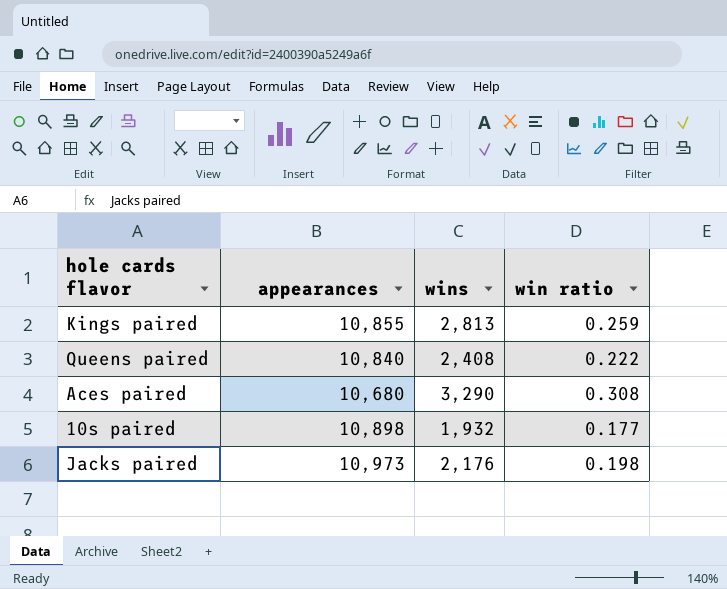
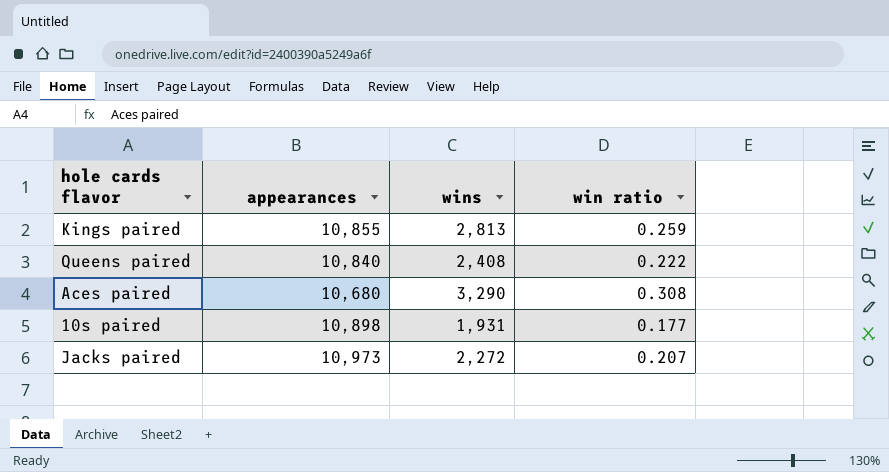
10s paired | wins: 1,932 -> 1,931
Jacks paired | wins: 2,176 -> 2,272
Jacks paired | win ratio: 0.198 -> 0.207

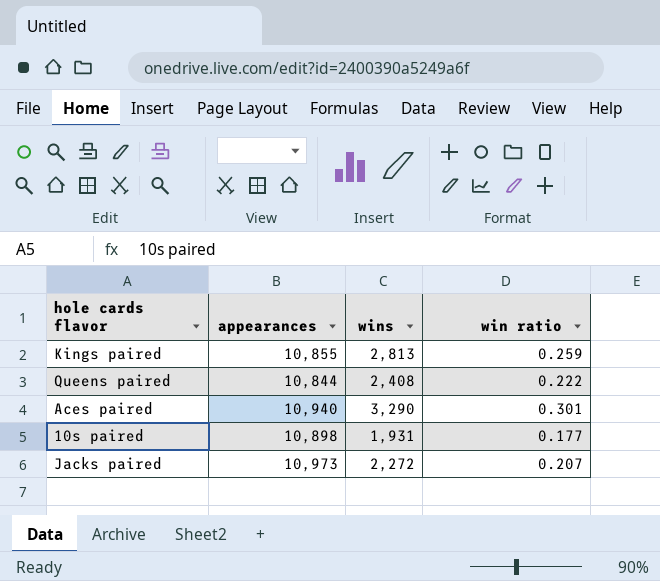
Queens paired | appearances: 10,840 -> 10,844
Aces paired | appearances: 10,680 -> 10,940
Aces paired | win ratio: 0.308 -> 0.301

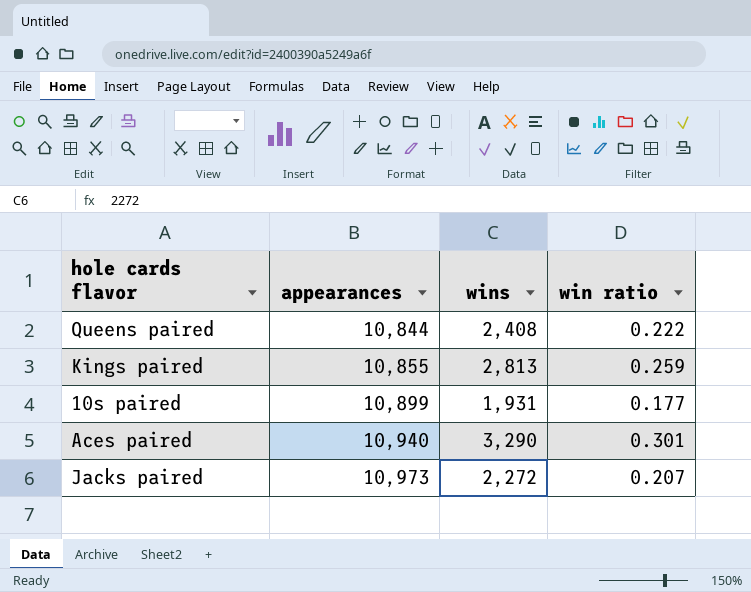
row order: none -> appearances ascending
10s paired | appearances: 10,898 -> 10,899

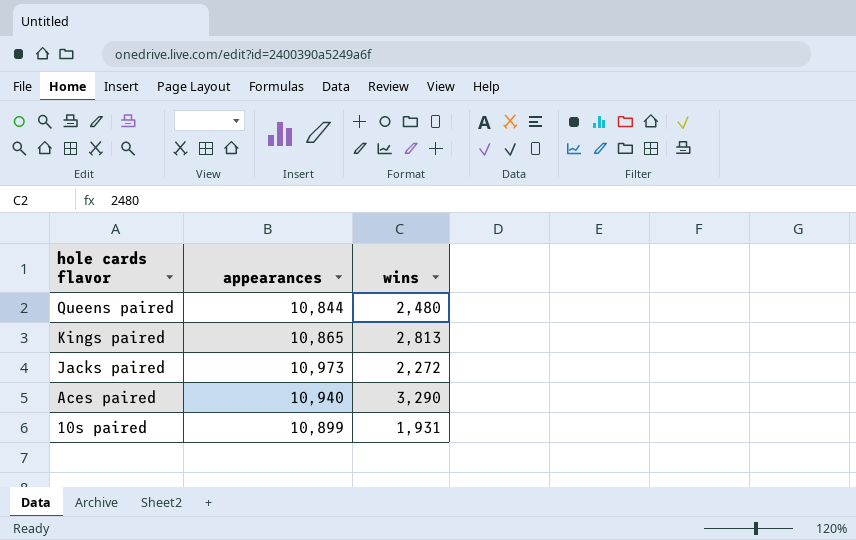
row order: appearances ascending -> hole cards flavor descending
column win ratio | formula: [wins] / [appearances] -> none
Queens paired | wins: 2,408 -> 2,480
Kings paired | appearances: 10,855 -> 10,865

